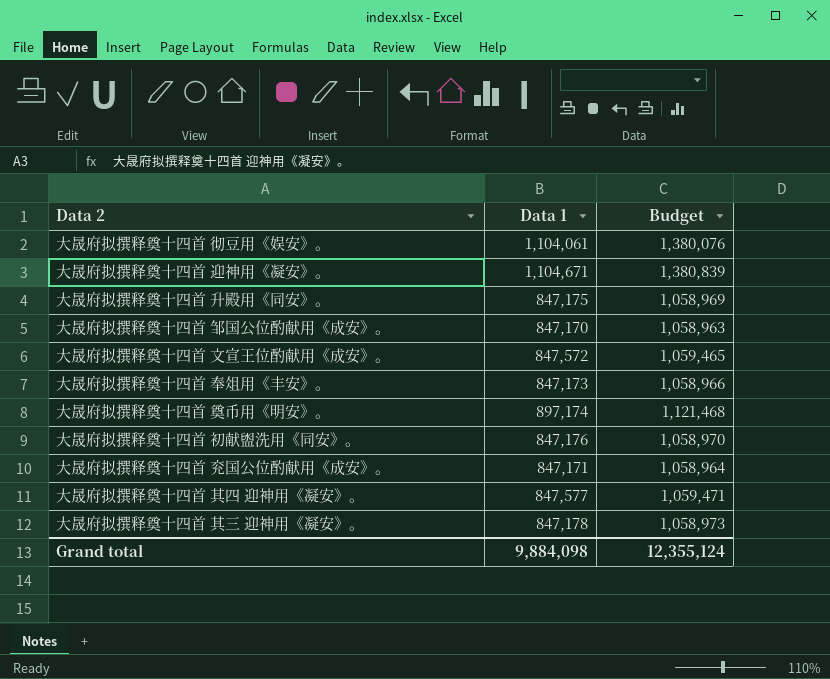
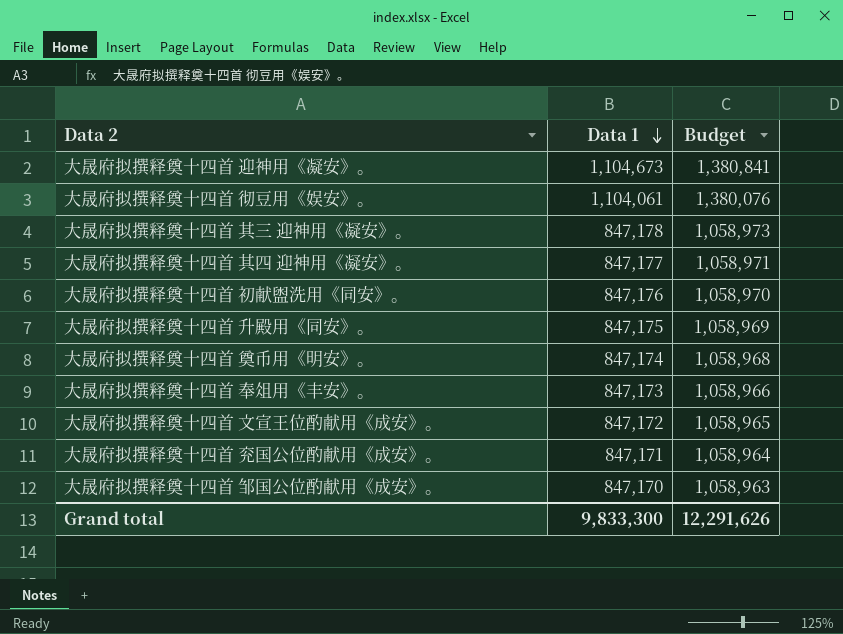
row order: none -> Data 1 descending
大晟府拟撰释奠十四首 迎神用《凝安》。 | Data 1: 1,104,671 -> 1,104,673
大晟府拟撰释奠十四首 迎神用《凝安》。 | Budget: 1,380,839 -> 1,380,841
大晟府拟撰释奠十四首 其四 迎神用《凝安》。 | Data 1: 847,577 -> 847,177
大晟府拟撰释奠十四首 其四 迎神用《凝安》。 | Budget: 1,059,471 -> 1,058,971
大晟府拟撰释奠十四首 奠币用《明安》。 | Data 1: 897,174 -> 847,174
大晟府拟撰释奠十四首 奠币用《明安》。 | Budget: 1,121,468 -> 1,058,968
大晟府拟撰释奠十四首 文宣王位酌献用《成安》。 | Data 1: 847,572 -> 847,172
大晟府拟撰释奠十四首 文宣王位酌献用《成安》。 | Budget: 1,059,465 -> 1,058,965
Grand total | Data 1: 9,884,098 -> 9,833,300
Grand total | Budget: 12,355,124 -> 12,291,626

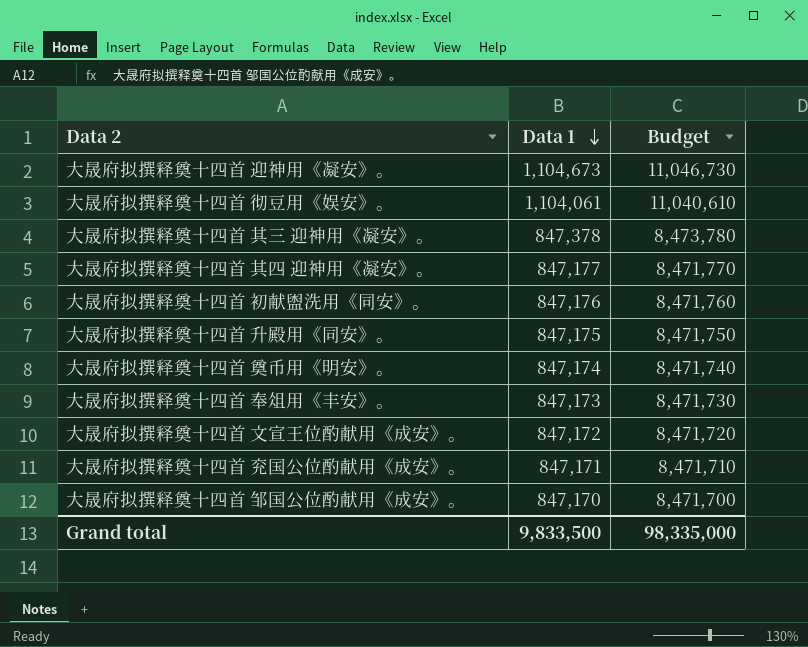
column Budget | formula: [Data 1] * 1.25 -> [Data 1] * 10
大晟府拟撰释奠十四首 其三 迎神用《凝安》。 | Data 1: 847,178 -> 847,378
Grand total | Data 1: 9,833,300 -> 9,833,500
Grand total | Budget: 12,291,626 -> 98,335,000

